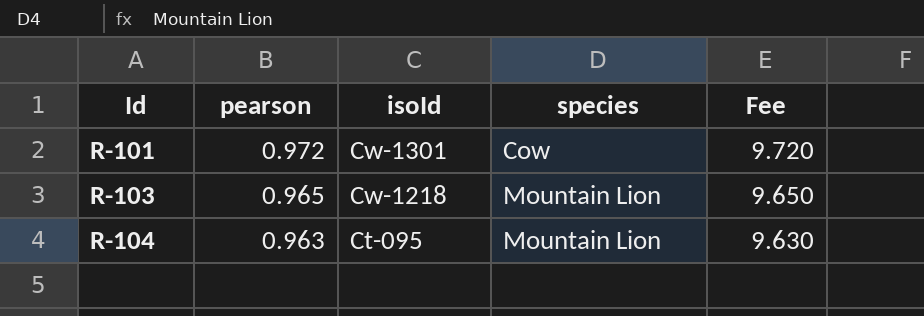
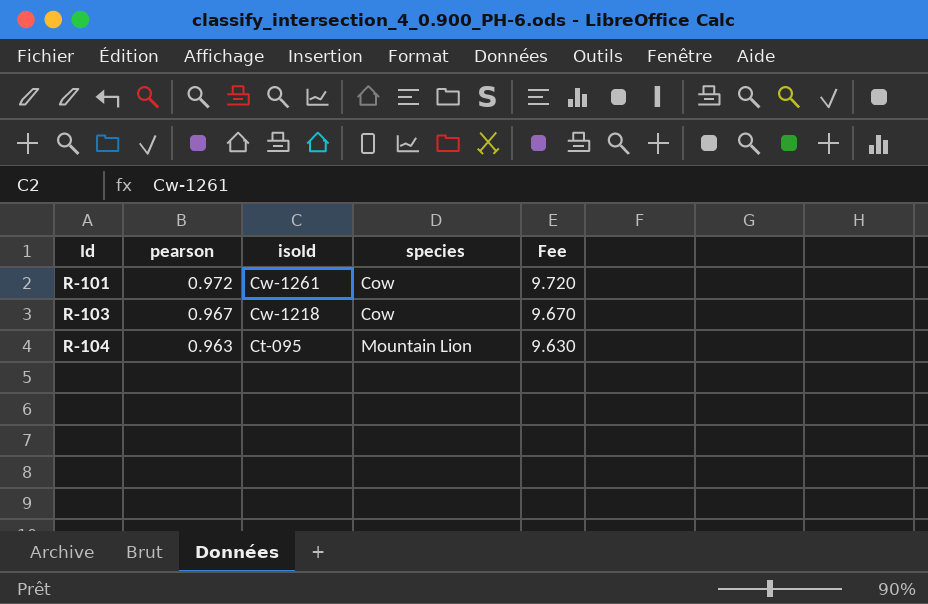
R-101 | isoId: Cw-1301 -> Cw-1261
R-103 | pearson: 0.965 -> 0.967
R-103 | species: Mountain Lion -> Cow
R-103 | Fee: 9.650 -> 9.670

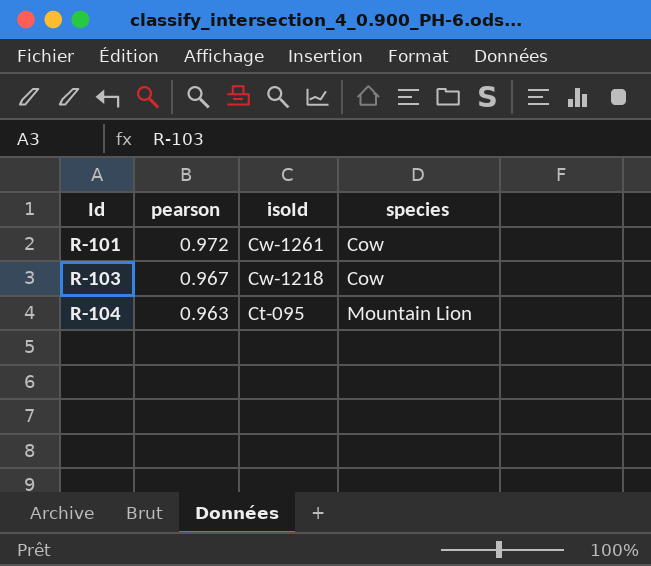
column Fee | formula: [pearson] * 10 -> none

